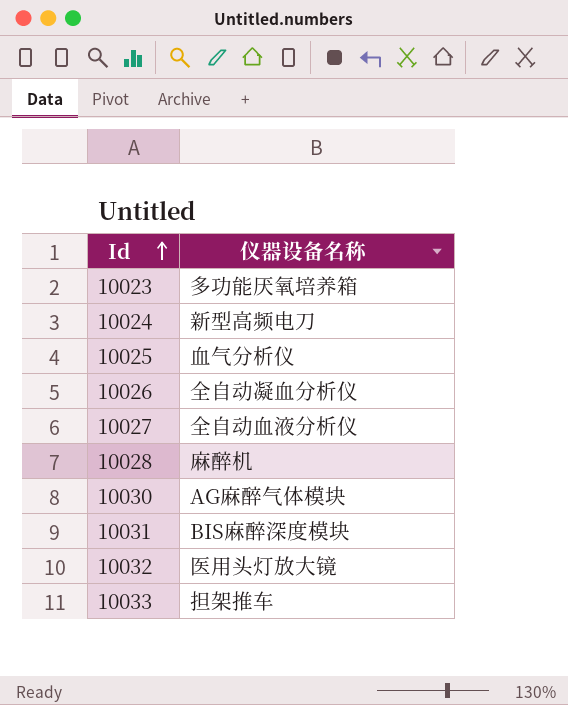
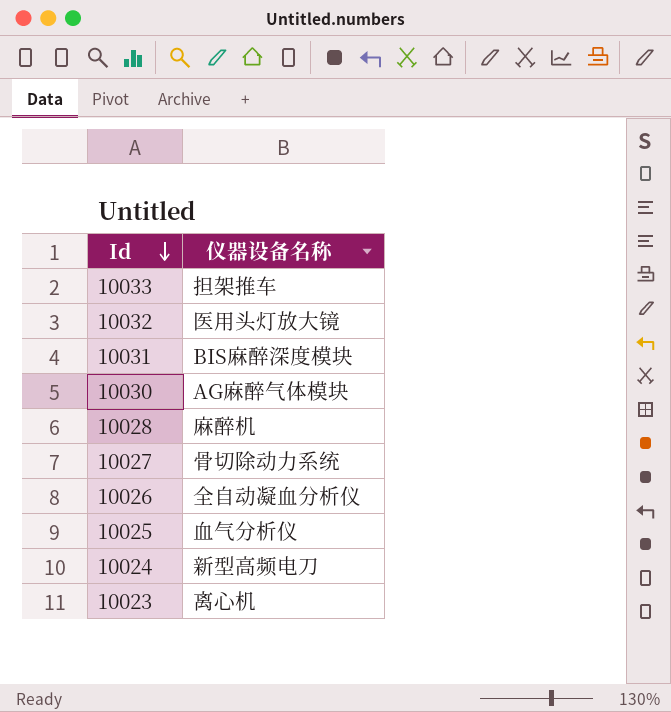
row order: Id ascending -> Id descending
10027 | 仪器设备名称: 全自动血液分析仪 -> 骨切除动力系统
10023 | 仪器设备名称: 多功能厌氧培养箱 -> 离心机

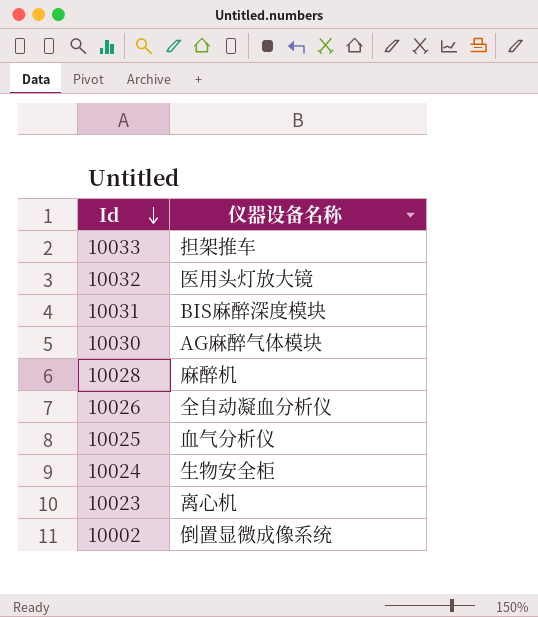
row 10027: 骨切除动力系统 -> none
10024 | 仪器设备名称: 新型高频电刀 -> 生物安全柜
row 10002: none -> 倒置显微成像系统

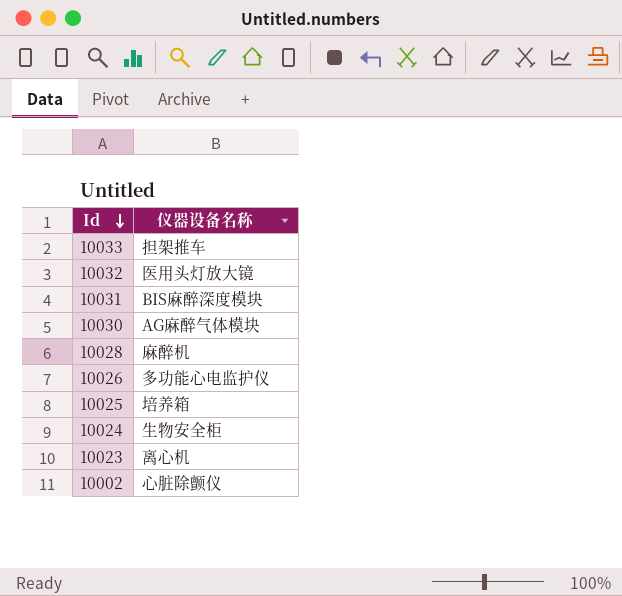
10026 | 仪器设备名称: 全自动凝血分析仪 -> 多功能心电监护仪
10025 | 仪器设备名称: 血气分析仪 -> 培养箱
10002 | 仪器设备名称: 倒置显微成像系统 -> 心脏除颤仪

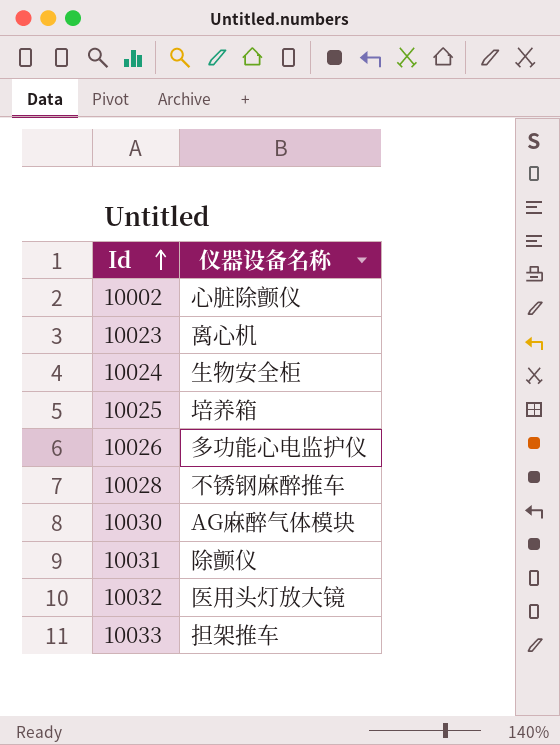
row order: Id descending -> Id ascending
10028 | 仪器设备名称: 麻醉机 -> 不锈钢麻醉推车
10031 | 仪器设备名称: BIS麻醉深度模块 -> 除颤仪

